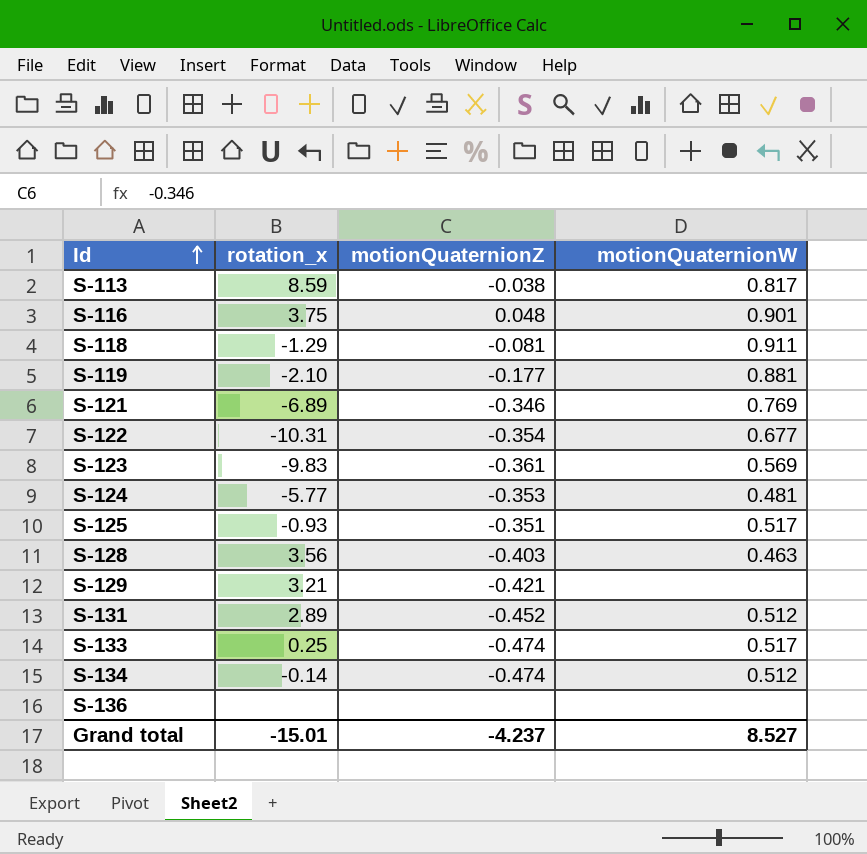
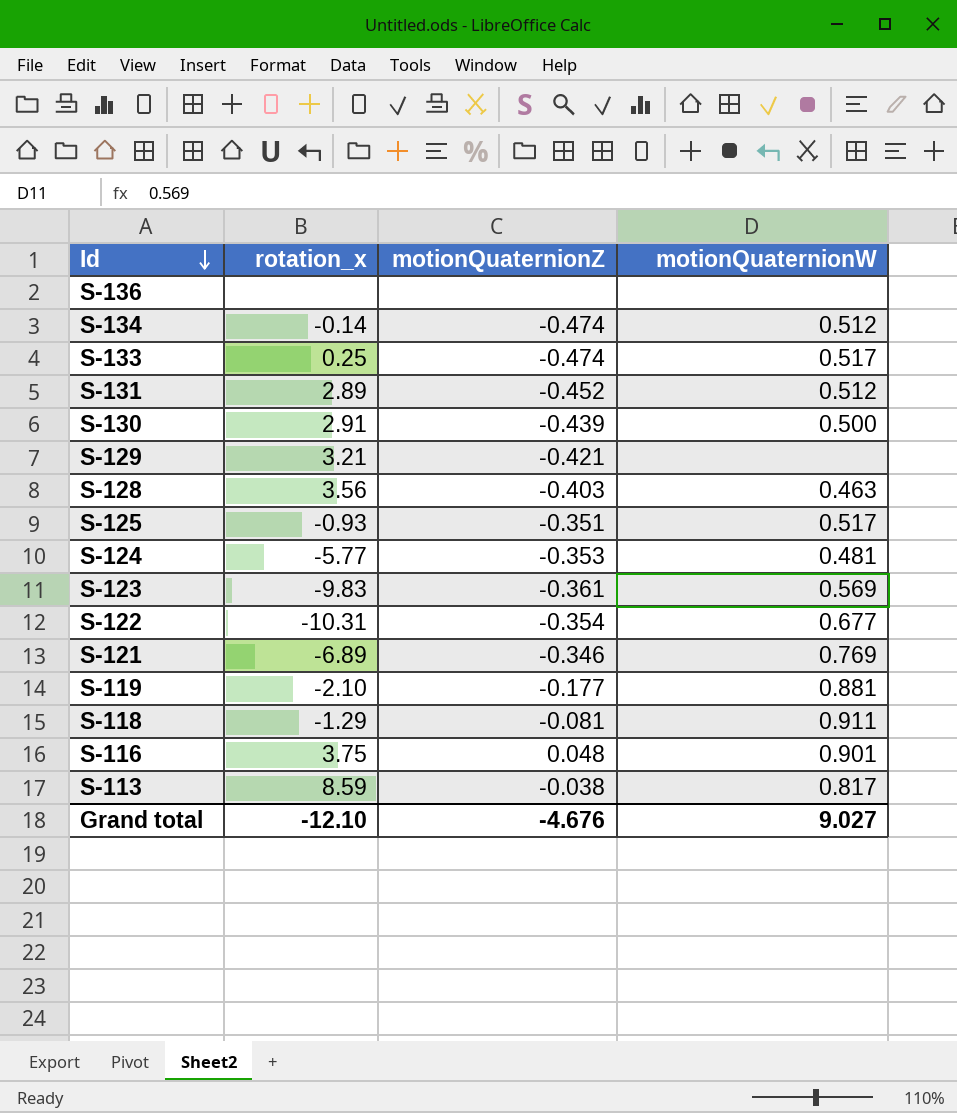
row order: Id ascending -> Id descending
row S-130: none -> 2.91 | -0.439 | 0.500
Grand total | rotation_x: -15.01 -> -12.10
Grand total | motionQuaternionZ: -4.237 -> -4.676
Grand total | motionQuaternionW: 8.527 -> 9.027

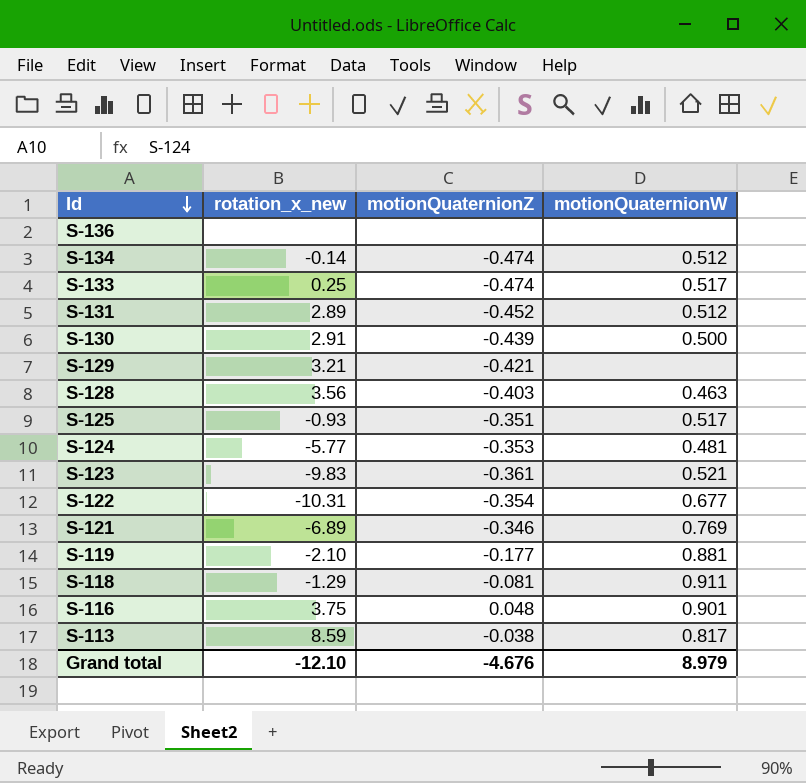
column name: rotation_x -> rotation_x_new
S-123 | motionQuaternionW: 0.569 -> 0.521
Grand total | motionQuaternionW: 9.027 -> 8.979

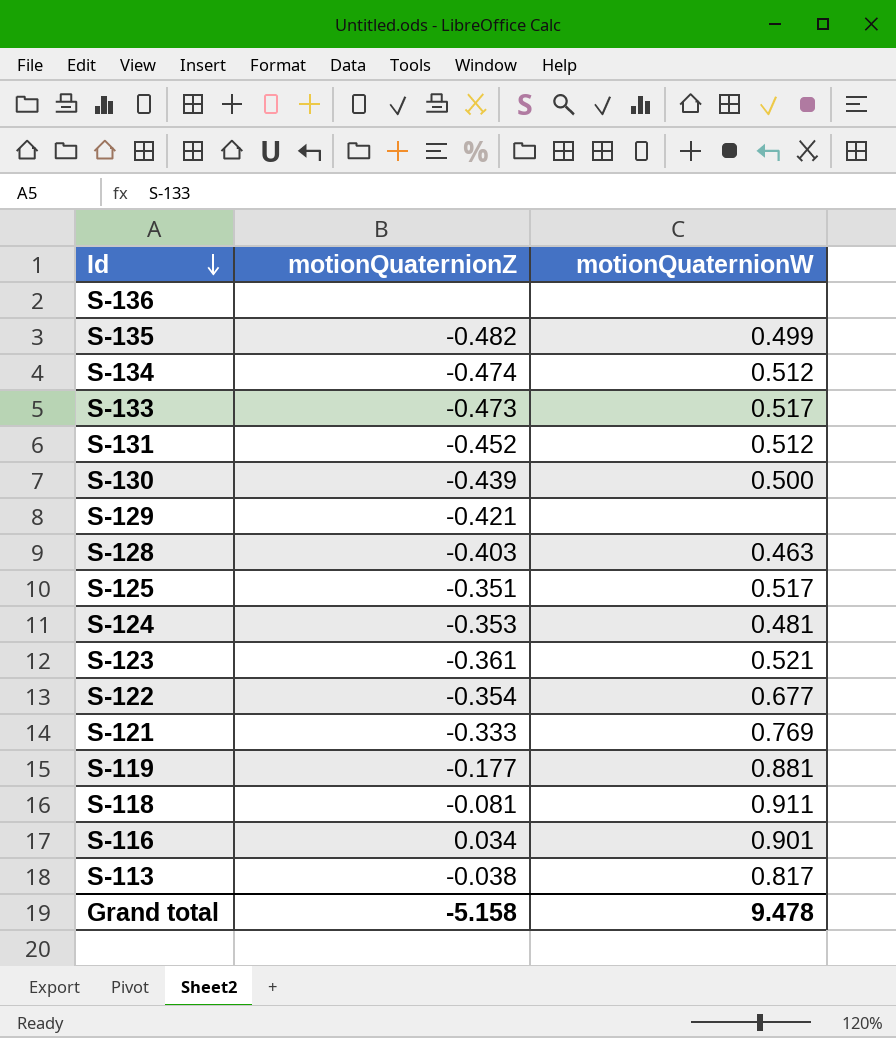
column rotation_x_new | position: 2 -> none
row S-135: none -> -0.482 | 0.499
S-133 | motionQuaternionZ: -0.474 -> -0.473
S-121 | motionQuaternionZ: -0.346 -> -0.333
S-116 | motionQuaternionZ: 0.048 -> 0.034
Grand total | motionQuaternionZ: -4.676 -> -5.158
Grand total | motionQuaternionW: 8.979 -> 9.478

